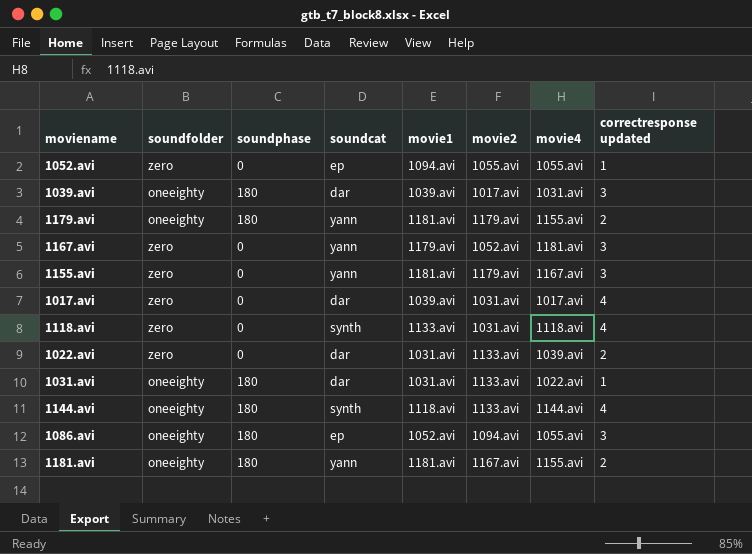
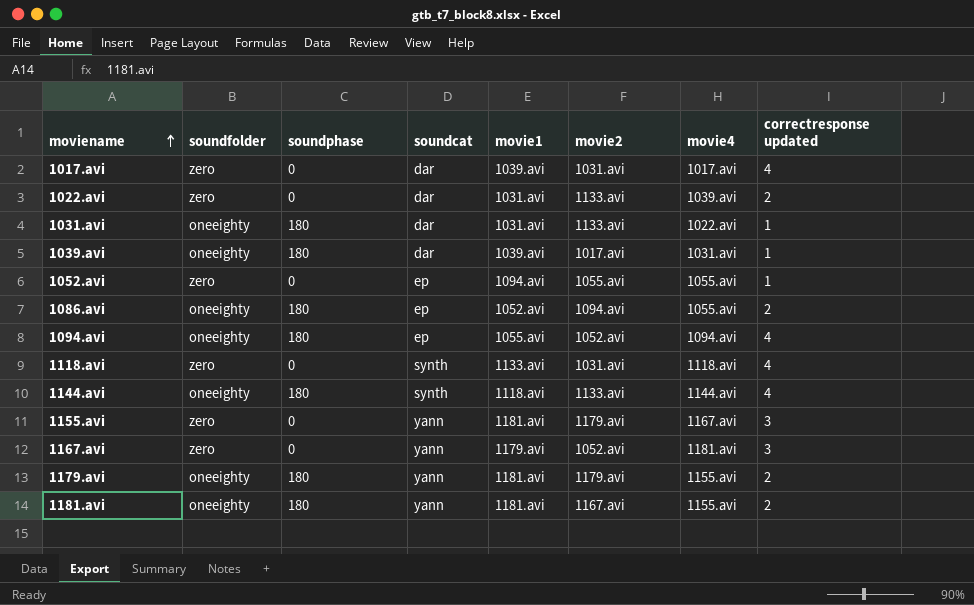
row order: none -> moviename ascending
1039.avi | correctresponse updated: 3 -> 1
1086.avi | correctresponse updated: 3 -> 2
row 1094.avi: none -> oneeighty | 180 | ep | 1055.avi | 1052.avi | 1094.avi | 4

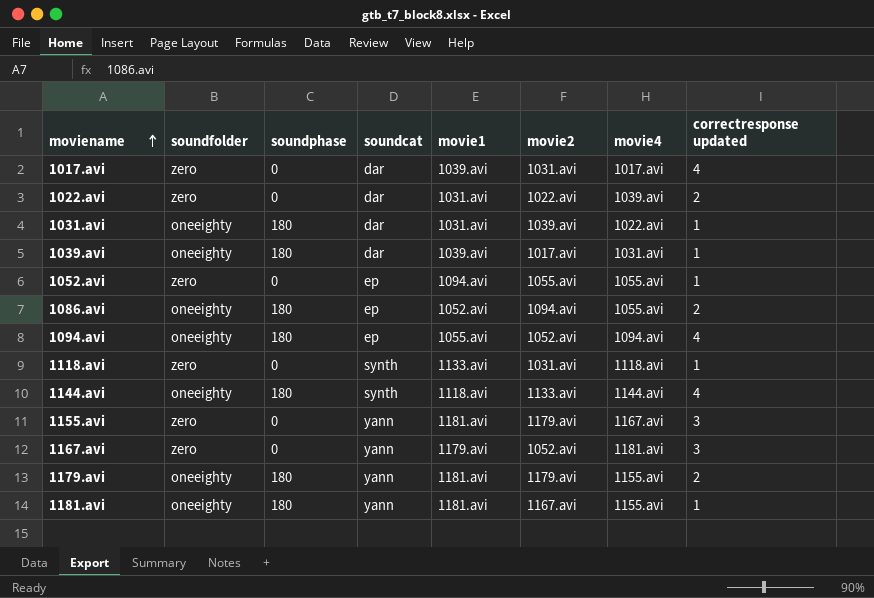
1022.avi | movie2: 1133.avi -> 1022.avi
1031.avi | movie2: 1133.avi -> 1039.avi
1118.avi | correctresponse updated: 4 -> 1
1181.avi | correctresponse updated: 2 -> 1

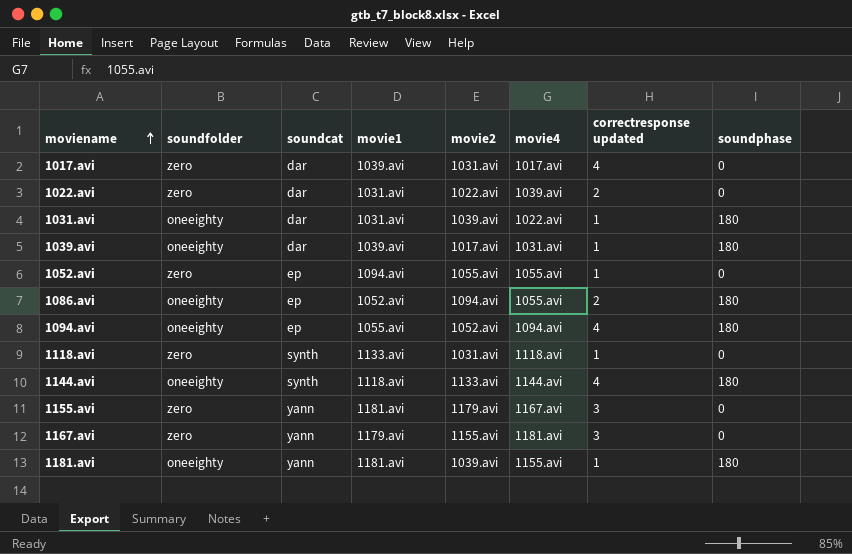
column soundphase | position: 3 -> 8
row 1179.avi: oneeighty | 180 | yann | 1181.avi | 1179.avi | 1155.avi | 2 -> none
1167.avi | movie2: 1052.avi -> 1155.avi
1181.avi | movie2: 1167.avi -> 1039.avi

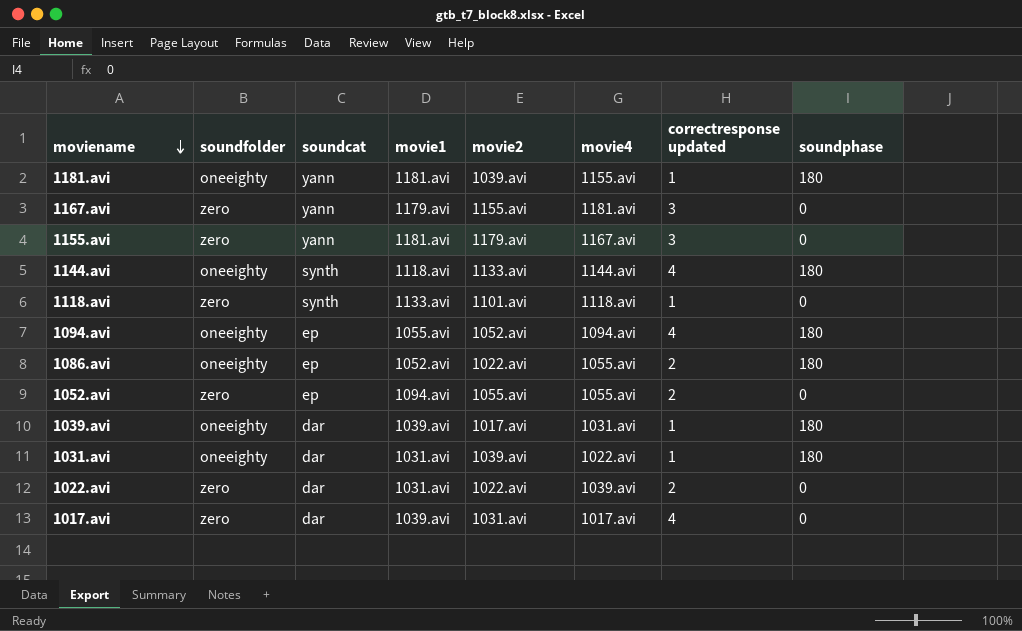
row order: moviename ascending -> moviename descending
1118.avi | movie2: 1031.avi -> 1101.avi
1086.avi | movie2: 1094.avi -> 1022.avi
1052.avi | correctresponse updated: 1 -> 2

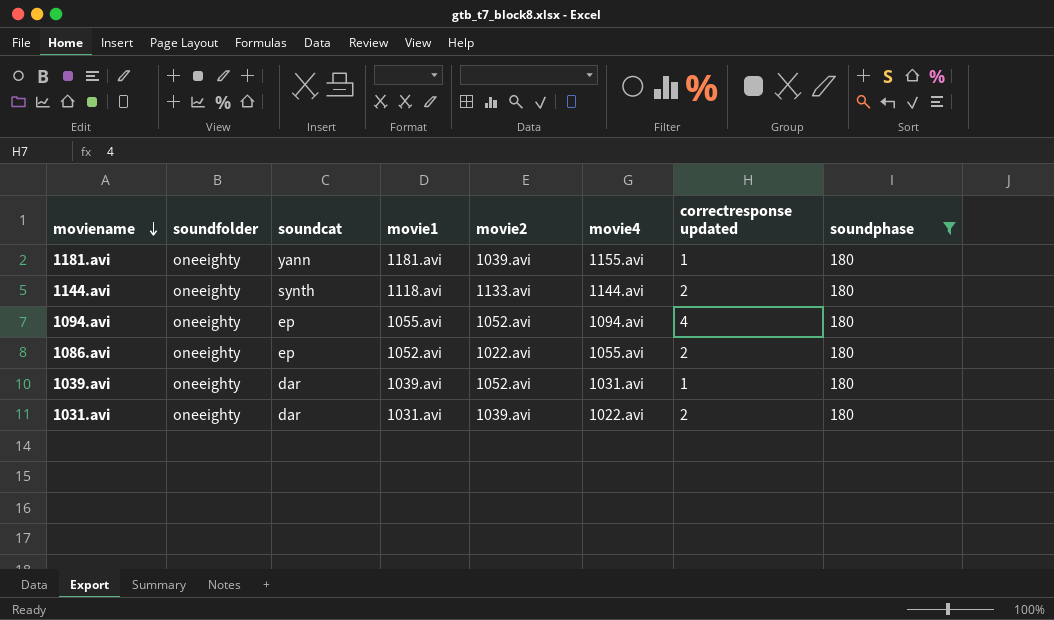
filter: none -> soundphase = 180
1144.avi | correctresponse updated: 4 -> 2
1039.avi | movie2: 1017.avi -> 1052.avi
1031.avi | correctresponse updated: 1 -> 2

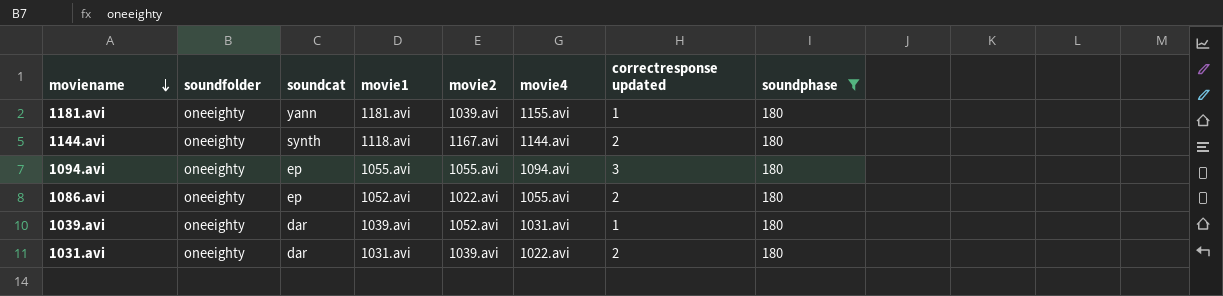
1144.avi | movie2: 1133.avi -> 1167.avi
1094.avi | movie2: 1052.avi -> 1055.avi
1094.avi | correctresponse updated: 4 -> 3

